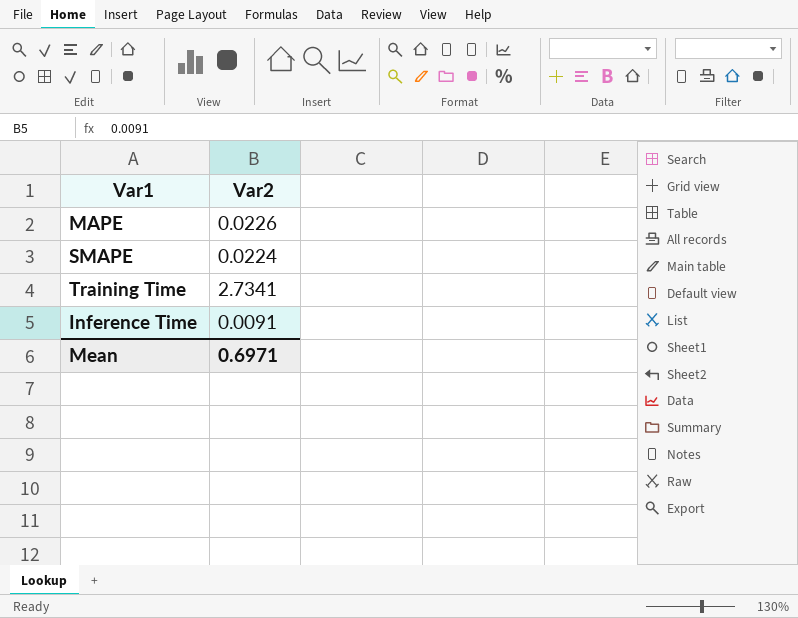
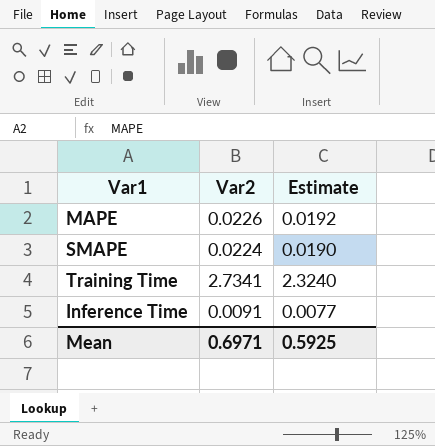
column Estimate | formula: none -> [Var2] * 0.85

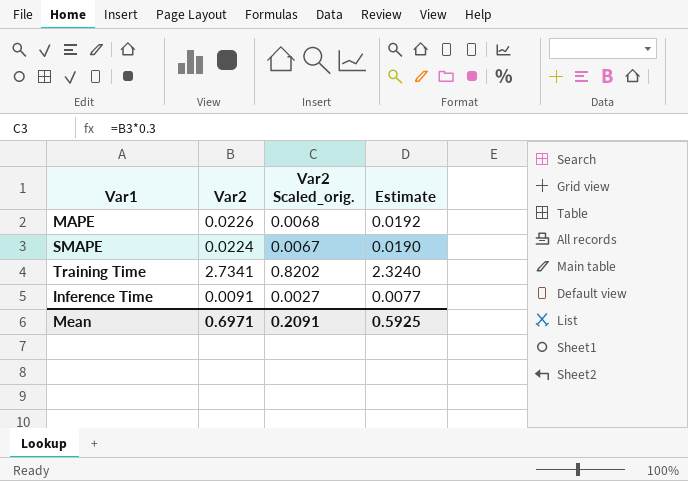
column Var2 Scaled_orig. | formula: none -> [Var2] * 0.3

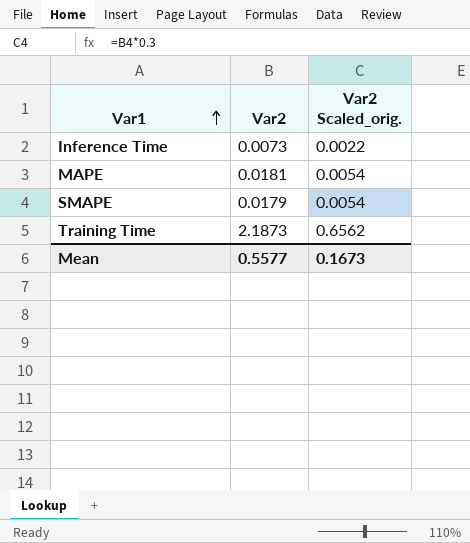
row order: none -> Var1 ascending
column Estimate | formula: [Var2] * 0.85 -> none
Inference Time | Var2: 0.0091 -> 0.0073
Inference Time | Var2 Scaled_orig.: 0.0027 -> 0.0022
MAPE | Var2: 0.0226 -> 0.0181
MAPE | Var2 Scaled_orig.: 0.0068 -> 0.0054
SMAPE | Var2: 0.0224 -> 0.0179
SMAPE | Var2 Scaled_orig.: 0.0067 -> 0.0054
Training Time | Var2: 2.7341 -> 2.1873
Training Time | Var2 Scaled_orig.: 0.8202 -> 0.6562
Mean | Var2: 0.6971 -> 0.5577
Mean | Var2 Scaled_orig.: 0.2091 -> 0.1673

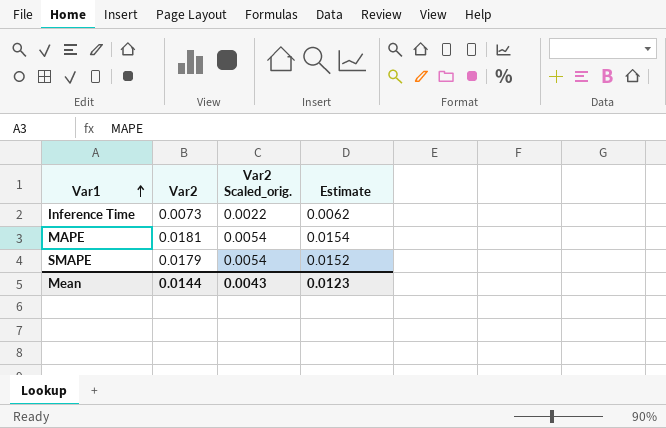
column Estimate | formula: none -> [Var2] * 0.85
row Training Time: 2.1873 | 0.6562 -> none
Mean | Var2: 0.5577 -> 0.0144
Mean | Var2 Scaled_orig.: 0.1673 -> 0.0043

